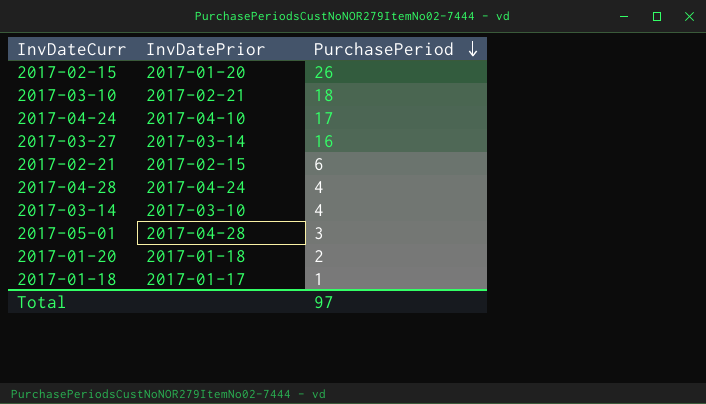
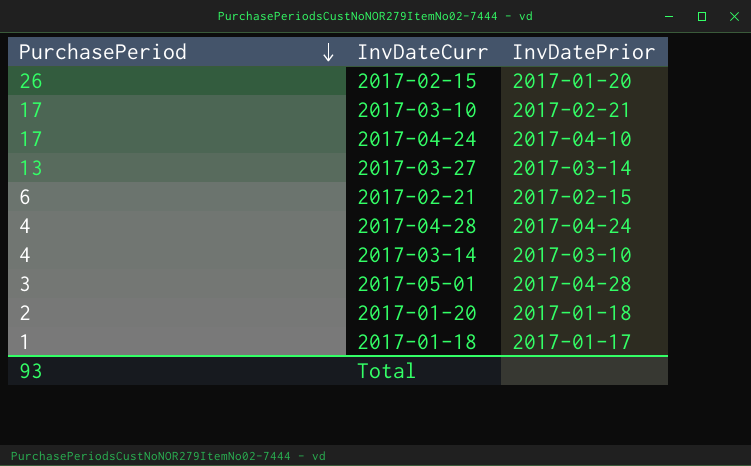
column PurchasePeriod | position: 3 -> 1
2017-03-10 | PurchasePeriod: 18 -> 17
2017-03-27 | PurchasePeriod: 16 -> 13
Total | PurchasePeriod: 97 -> 93

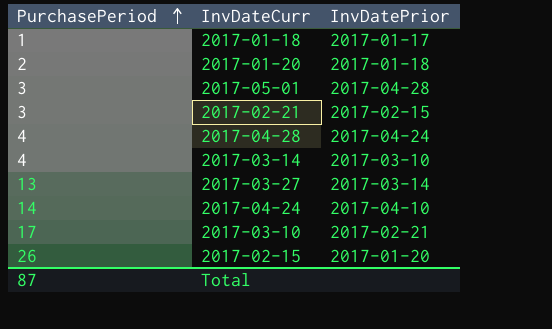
row order: PurchasePeriod descending -> PurchasePeriod ascending
2017-02-21 | PurchasePeriod: 6 -> 3
2017-04-24 | PurchasePeriod: 17 -> 14
Total | PurchasePeriod: 93 -> 87

